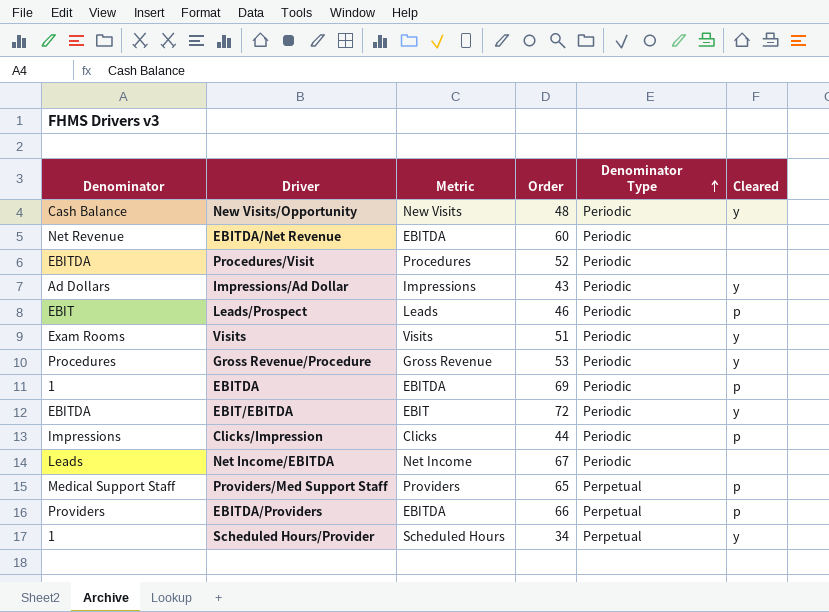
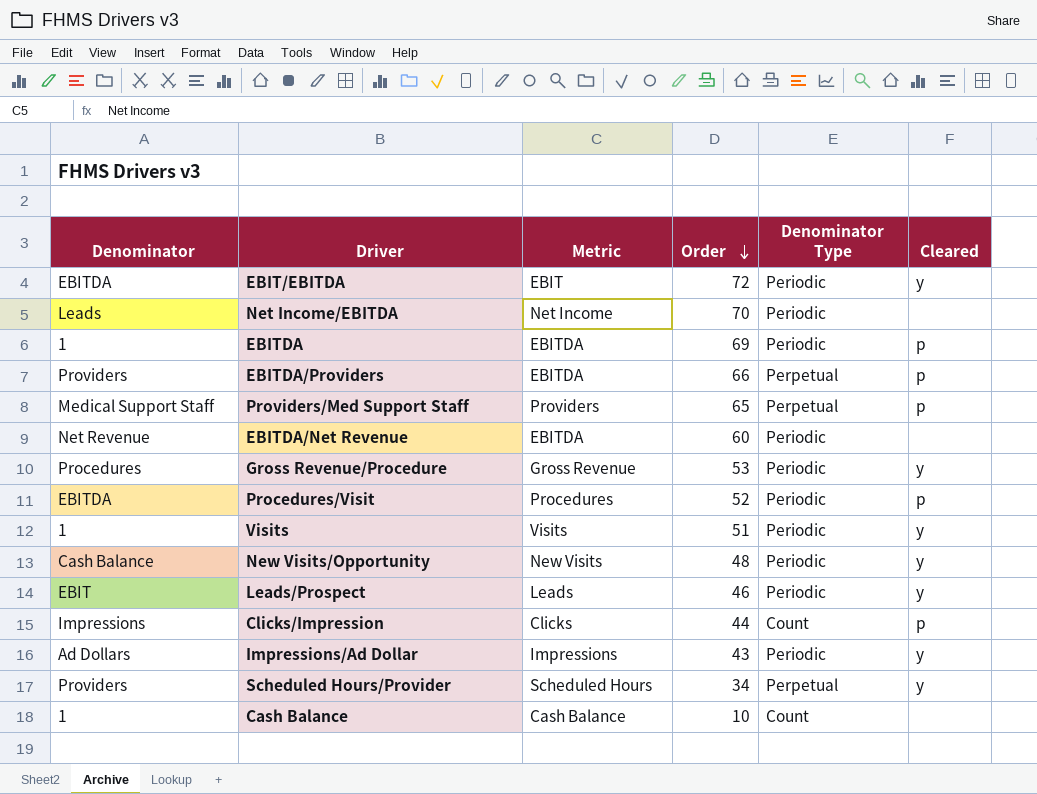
row order: Denominator Type ascending -> Order descending
Net Income/EBITDA | Order: 67 -> 70
Procedures/Visit | Cleared: none -> p
Visits | Denominator: Exam Rooms -> 1
Leads/Prospect | Cleared: p -> y
Clicks/Impression | Denominator Type: Periodic -> Count
Scheduled Hours/Provider | Denominator: 1 -> Providers
row Cash Balance: none -> 1 | Cash Balance | 10 | Count | none

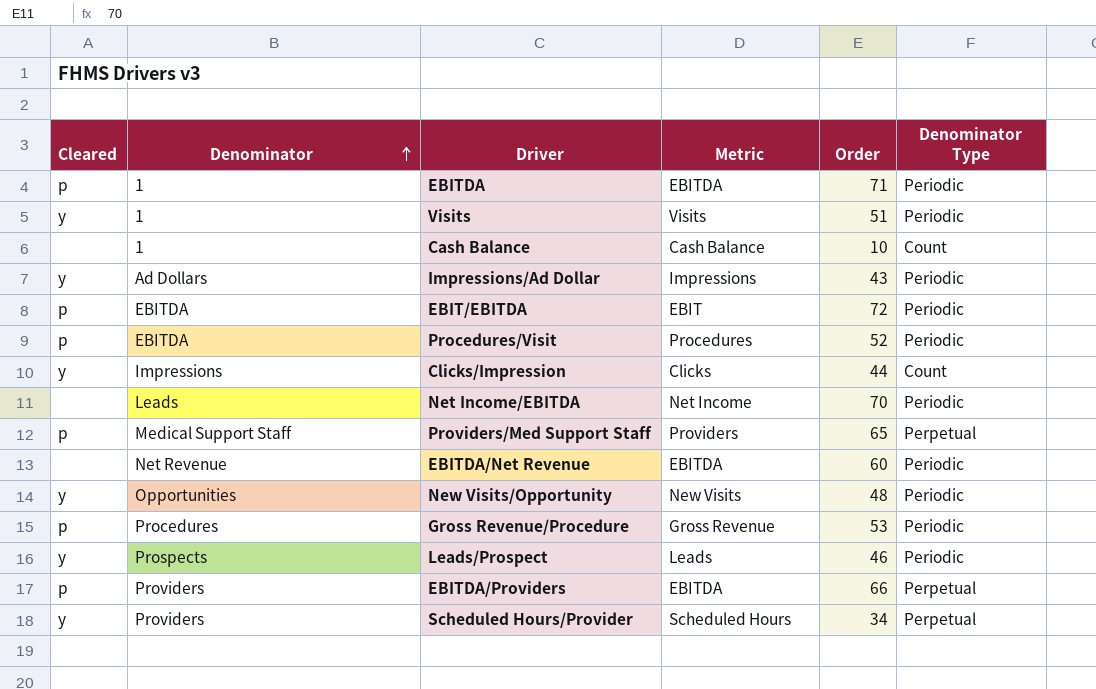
row order: Order descending -> Denominator ascending
column Cleared | position: 6 -> 1
EBITDA | Order: 69 -> 71
EBIT/EBITDA | Cleared: y -> p
Clicks/Impression | Cleared: p -> y
New Visits/Opportunity | Denominator: Cash Balance -> Opportunities
Gross Revenue/Procedure | Cleared: y -> p
Leads/Prospect | Denominator: EBIT -> Prospects

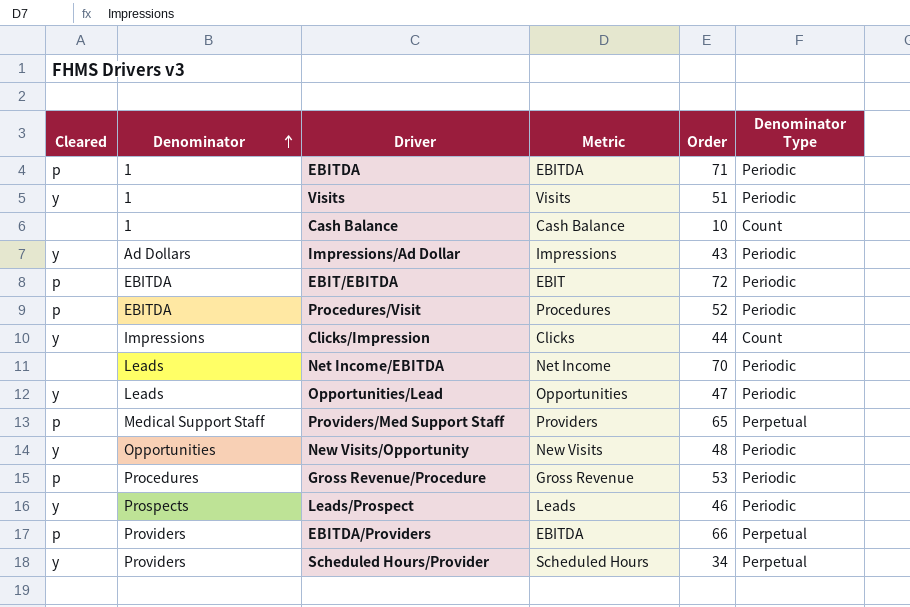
row EBITDA/Net Revenue: none | Net Revenue | EBITDA | 60 | Periodic -> none
row Opportunities/Lead: none -> y | Leads | Opportunities | 47 | Periodic

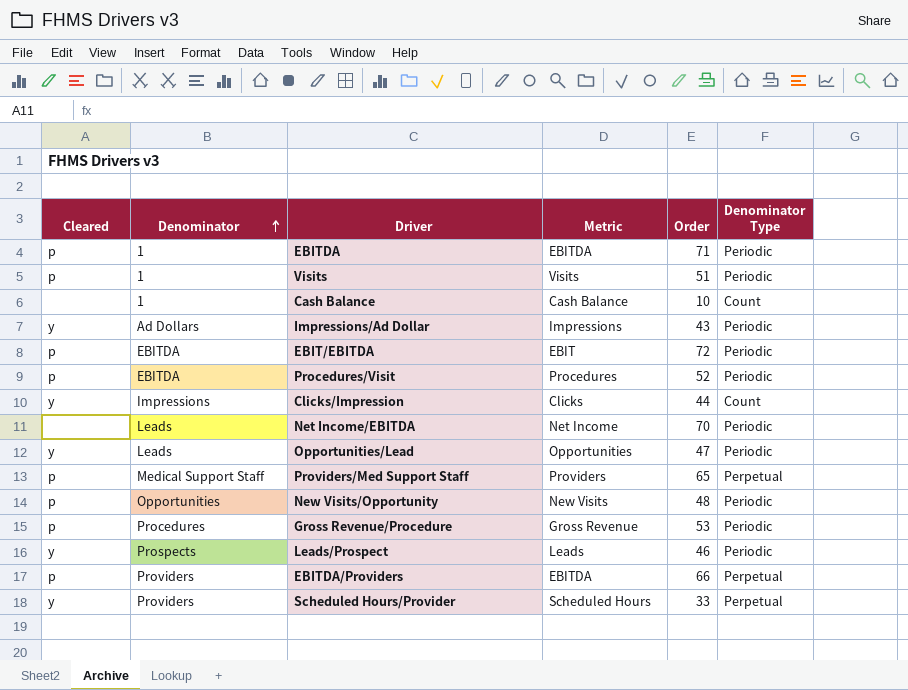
Visits | Cleared: y -> p
New Visits/Opportunity | Cleared: y -> p
Scheduled Hours/Provider | Order: 34 -> 33

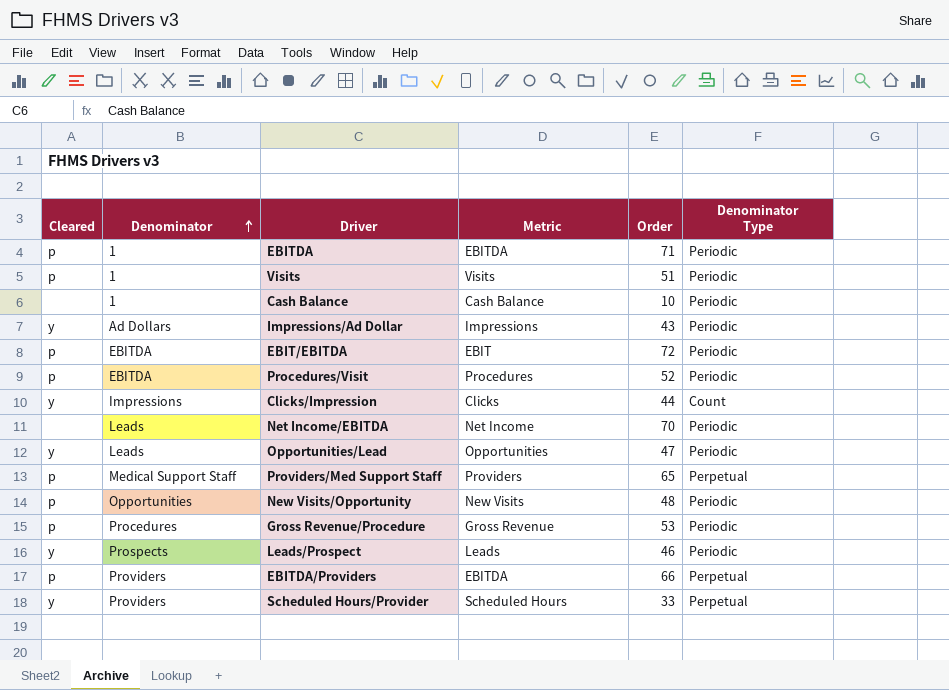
Cash Balance | Denominator Type: Count -> Periodic

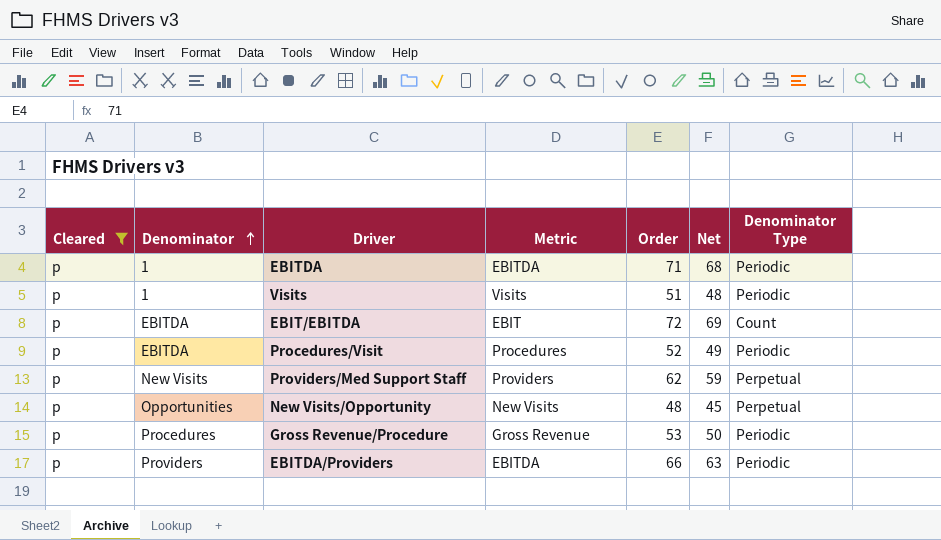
filter: none -> Cleared = p
column Net | formula: none -> [Order] - 3
EBIT/EBITDA | Denominator Type: Periodic -> Count
Providers/Med Support Staff | Denominator: Medical Support Staff -> New Visits
Providers/Med Support Staff | Order: 65 -> 62
New Visits/Opportunity | Denominator Type: Periodic -> Perpetual
EBITDA/Providers | Denominator Type: Perpetual -> Periodic

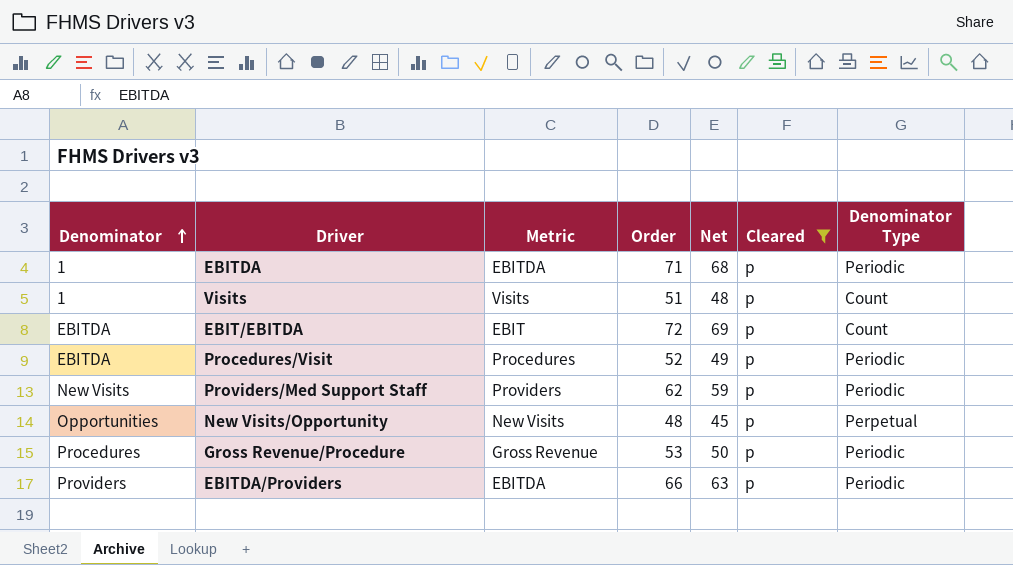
column Cleared | position: 1 -> 6
Visits | Denominator Type: Periodic -> Count
Providers/Med Support Staff | Denominator Type: Perpetual -> Periodic

